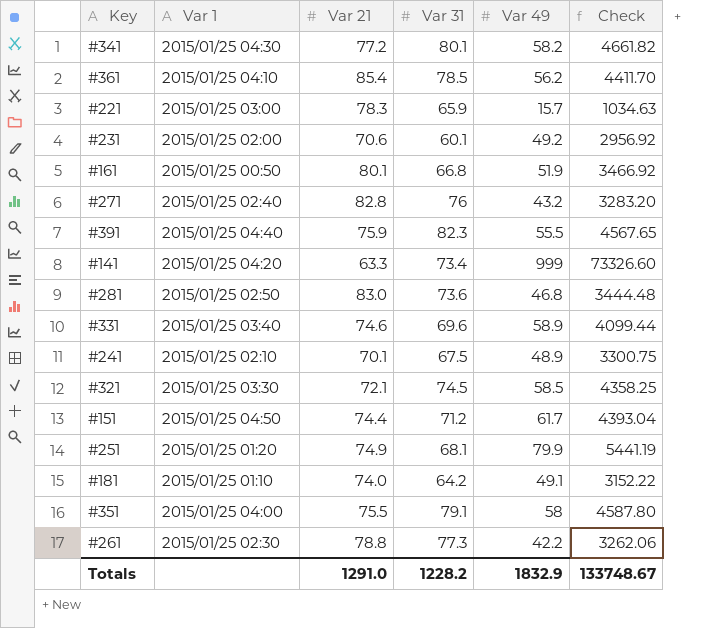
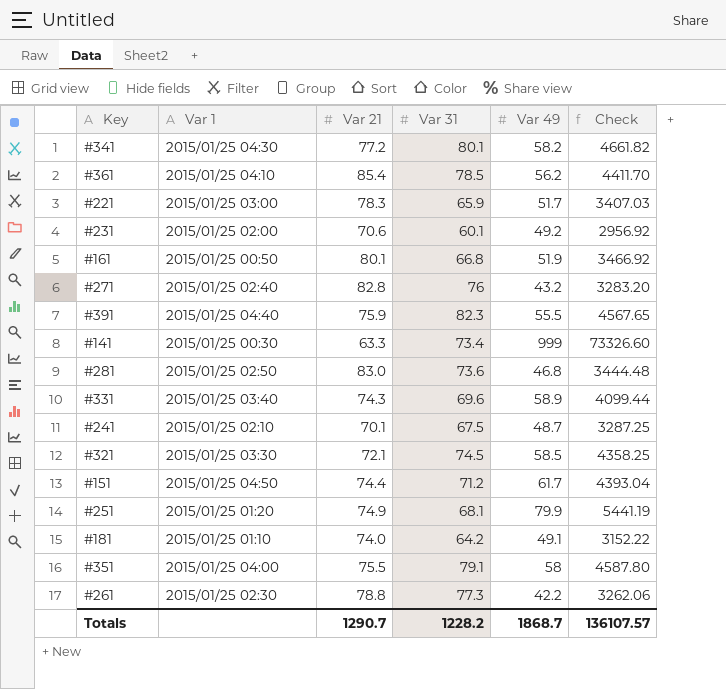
#221 | Var 49: 15.7 -> 51.7
#221 | Check: 1034.63 -> 3407.03
#141 | Var 1: 2015/01/25 04:20 -> 2015/01/25 00:30
#331 | Var 21: 74.6 -> 74.3
#241 | Var 49: 48.9 -> 48.7
#241 | Check: 3300.75 -> 3287.25
Totals | Var 21: 1291.0 -> 1290.7
Totals | Var 49: 1832.9 -> 1868.7
Totals | Check: 133748.67 -> 136107.57

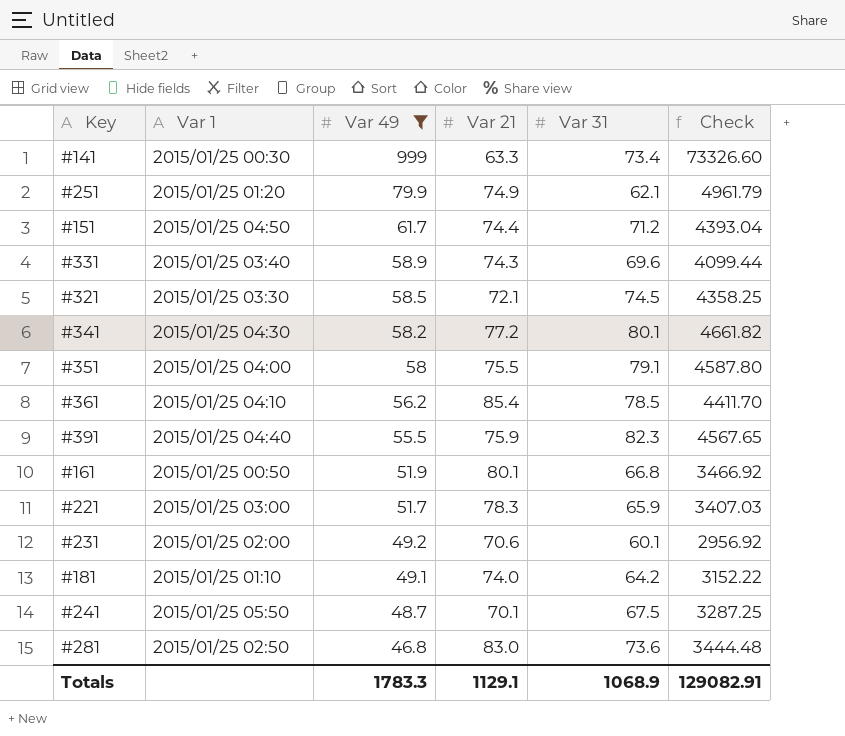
filter: none -> Var 49 >= 46.8
row order: none -> Var 49 descending
column Var 49 | position: 5 -> 3
#251 | Var 31: 68.1 -> 62.1
#251 | Check: 5441.19 -> 4961.79
#241 | Var 1: 2015/01/25 02:10 -> 2015/01/25 05:50
Totals | Var 49: 1868.7 -> 1783.3
Totals | Var 21: 1290.7 -> 1129.1
Totals | Var 31: 1228.2 -> 1068.9
Totals | Check: 136107.57 -> 129082.91

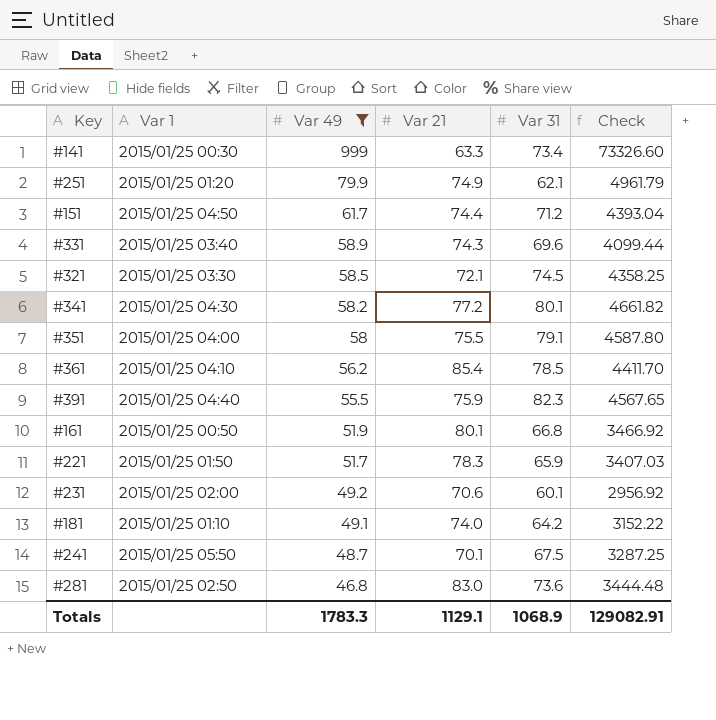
#221 | Var 1: 2015/01/25 03:00 -> 2015/01/25 01:50

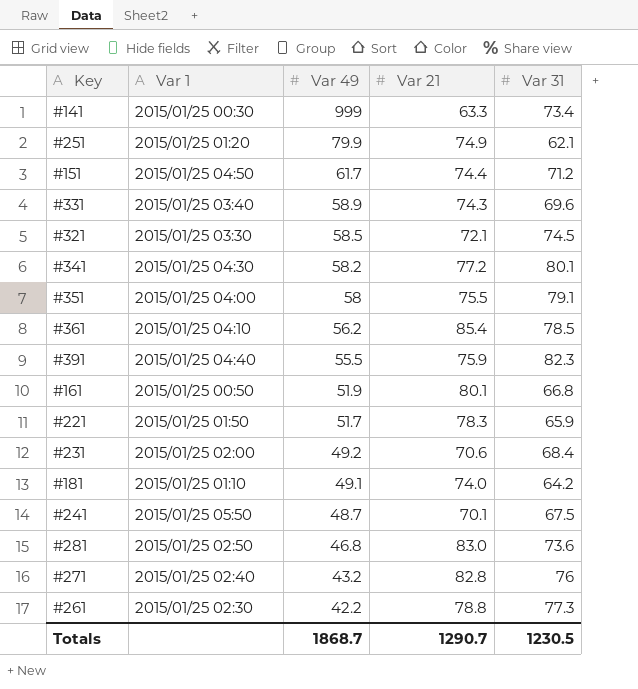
filter: Var 49 >= 46.8 -> none
column Check | formula: [Var 49] * [Var 31] -> none
#231 | Var 31: 60.1 -> 68.4
Totals | Var 49: 1783.3 -> 1868.7
Totals | Var 21: 1129.1 -> 1290.7
Totals | Var 31: 1068.9 -> 1230.5

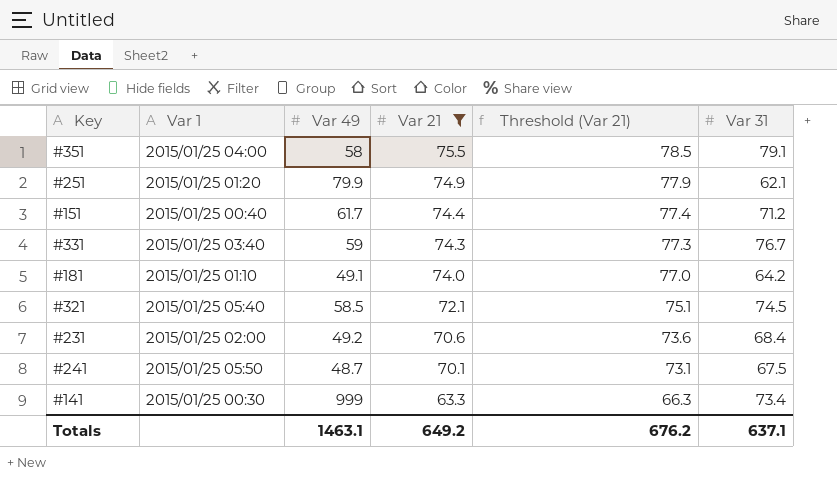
filter: none -> Var 21 <= 75.5
row order: Var 49 descending -> Var 21 descending
column Threshold (Var 21) | formula: none -> [Var 21] + 3
#151 | Var 1: 2015/01/25 04:50 -> 2015/01/25 00:40
#331 | Var 49: 58.9 -> 59
#331 | Var 31: 69.6 -> 76.7
#321 | Var 1: 2015/01/25 03:30 -> 2015/01/25 05:40
Totals | Var 49: 1868.7 -> 1463.1
Totals | Var 21: 1290.7 -> 649.2
Totals | Var 31: 1230.5 -> 637.1

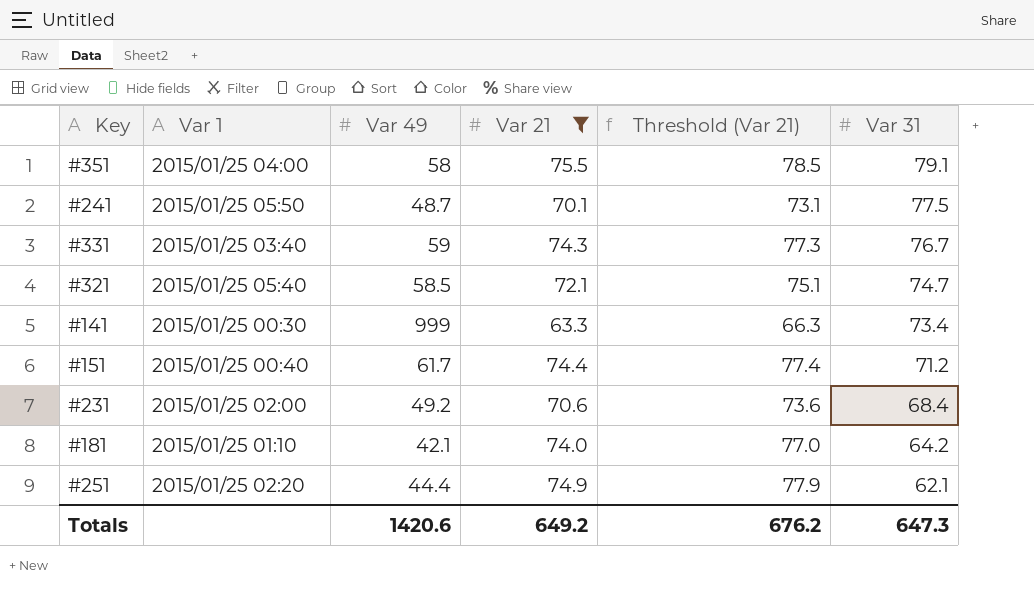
row order: Var 21 descending -> Var 31 descending
#241 | Var 31: 67.5 -> 77.5
#321 | Var 31: 74.5 -> 74.7
#181 | Var 49: 49.1 -> 42.1
#251 | Var 1: 2015/01/25 01:20 -> 2015/01/25 02:20
#251 | Var 49: 79.9 -> 44.4
Totals | Var 49: 1463.1 -> 1420.6
Totals | Var 31: 637.1 -> 647.3

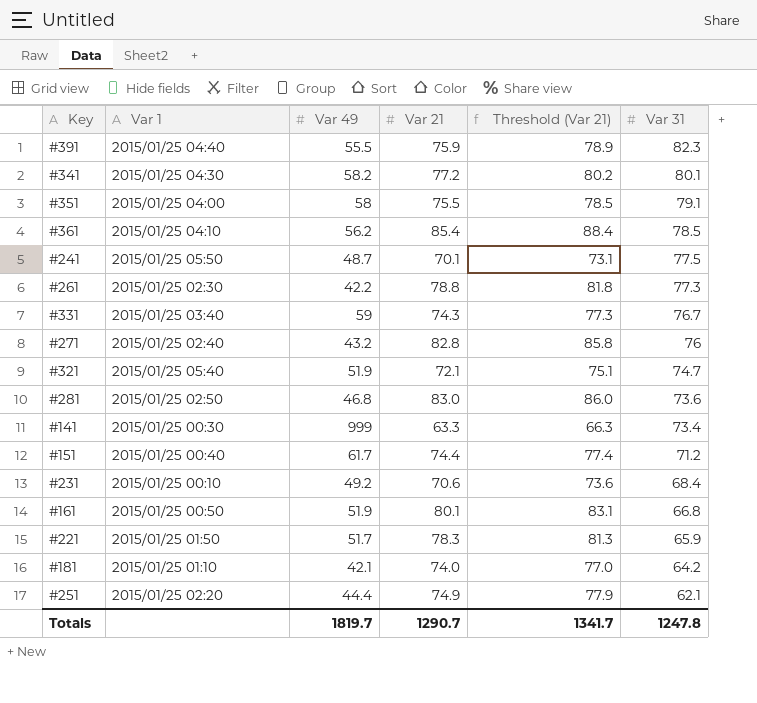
filter: Var 21 <= 75.5 -> none
#321 | Var 49: 58.5 -> 51.9
#231 | Var 1: 2015/01/25 02:00 -> 2015/01/25 00:10
Totals | Var 49: 1420.6 -> 1819.7
Totals | Var 21: 649.2 -> 1290.7
Totals | Threshold (Var 21): 676.2 -> 1341.7
Totals | Var 31: 647.3 -> 1247.8

